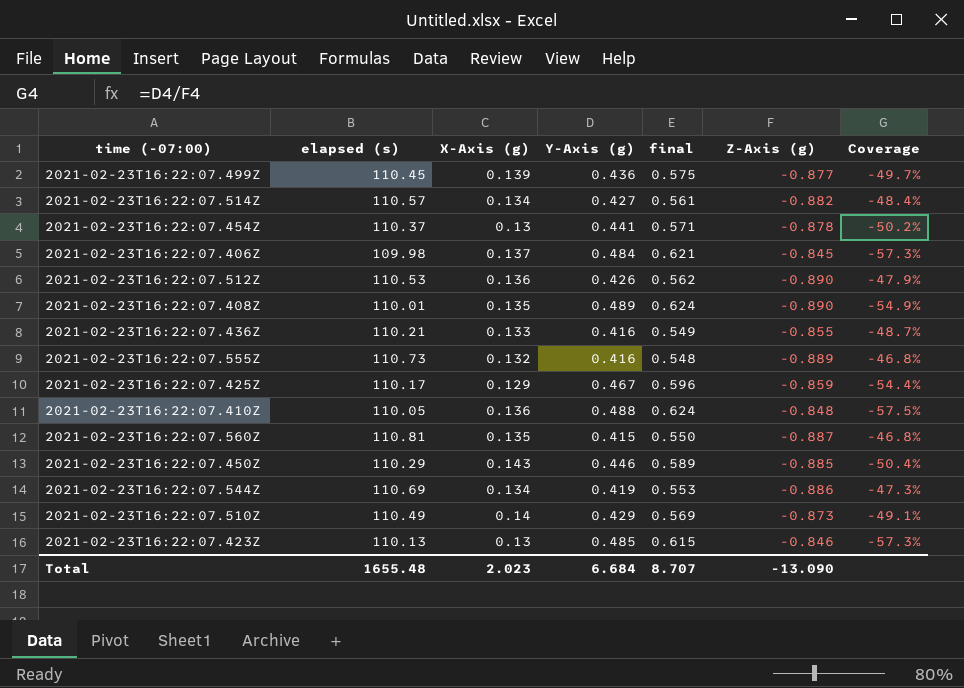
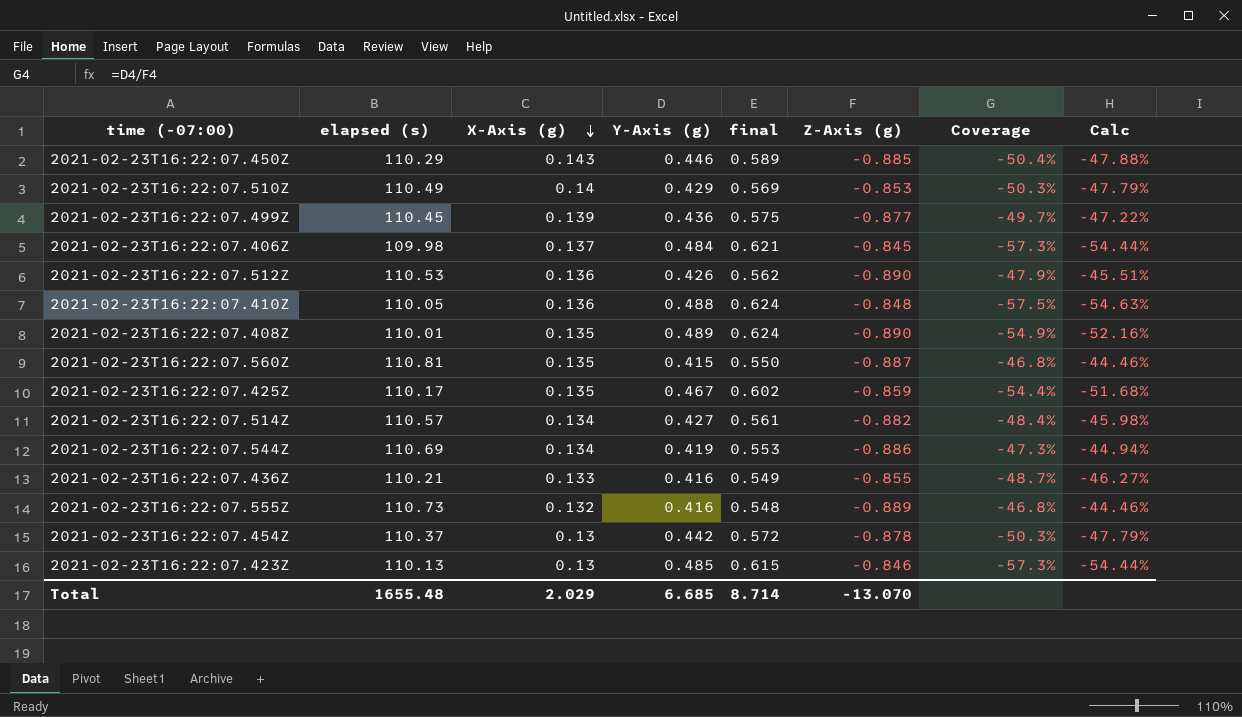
row order: none -> X-Axis (g) descending
column Calc | formula: none -> [Coverage] * 0.95
2021-02-23T16:22:07.510Z | Z-Axis (g): -0.873 -> -0.853
2021-02-23T16:22:07.510Z | Coverage: -49.1% -> -50.3%
2021-02-23T16:22:07.425Z | X-Axis (g): 0.129 -> 0.135
2021-02-23T16:22:07.425Z | final: 0.596 -> 0.602
2021-02-23T16:22:07.454Z | Y-Axis (g): 0.441 -> 0.442
2021-02-23T16:22:07.454Z | final: 0.571 -> 0.572
2021-02-23T16:22:07.454Z | Coverage: -50.2% -> -50.3%
Total | X-Axis (g): 2.023 -> 2.029
Total | Y-Axis (g): 6.684 -> 6.685
Total | final: 8.707 -> 8.714
Total | Z-Axis (g): -13.090 -> -13.070

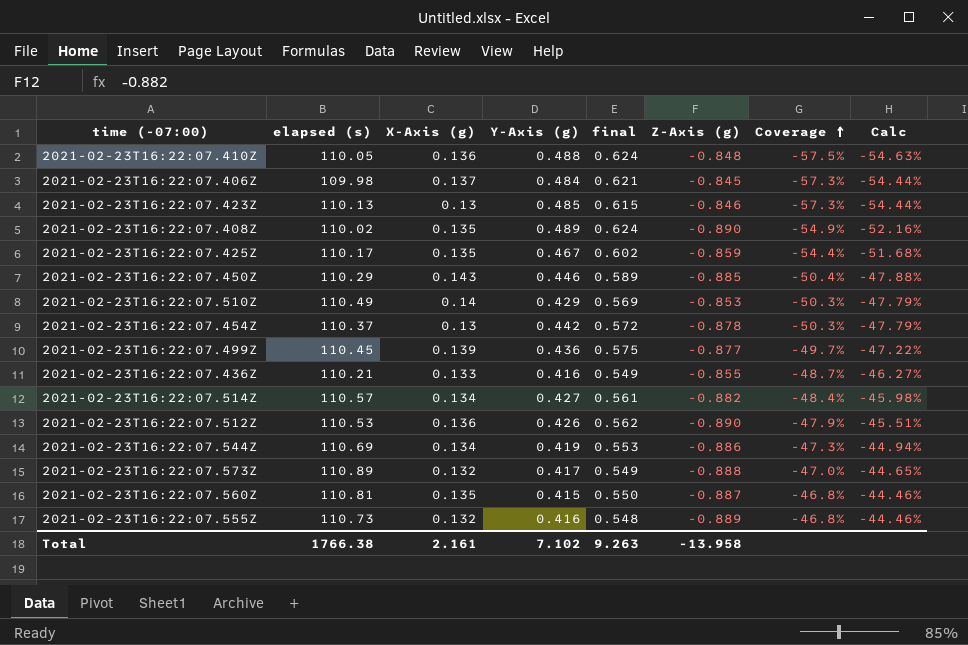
row order: X-Axis (g) descending -> Coverage ascending
2021-02-23T16:22:07.408Z | elapsed (s): 110.01 -> 110.02
row 2021-02-23T16:22:07.573Z: none -> 110.89 | 0.132 | 0.417 | 0.549 | -0.888 | -47.0% | -44.65%
Total | elapsed (s): 1655.48 -> 1766.38
Total | X-Axis (g): 2.029 -> 2.161
Total | Y-Axis (g): 6.685 -> 7.102
Total | final: 8.714 -> 9.263
Total | Z-Axis (g): -13.070 -> -13.958

